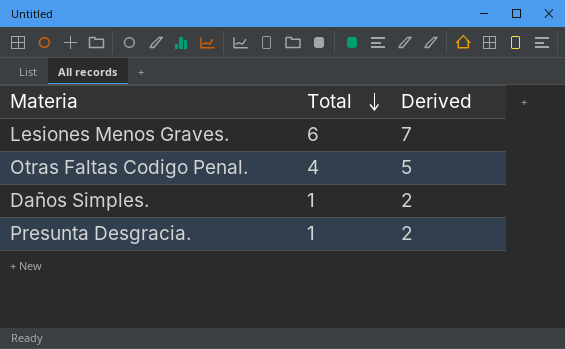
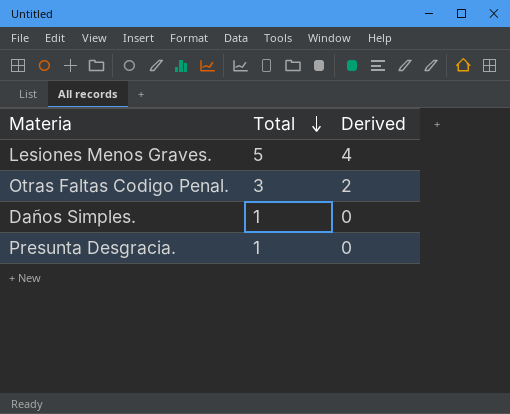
column Derived | formula: [Total] + 1 -> [Total] - 1
Lesiones Menos Graves. | Total: 6 -> 5
Otras Faltas Codigo Penal. | Total: 4 -> 3

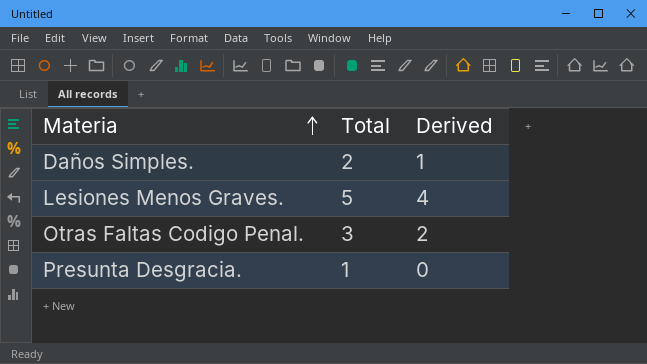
row order: Total descending -> Materia ascending
Daños Simples. | Total: 1 -> 2
Daños Simples. | Derived: 0 -> 1

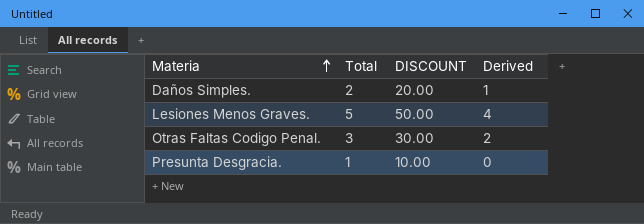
column DISCOUNT | formula: none -> [Total] * 10

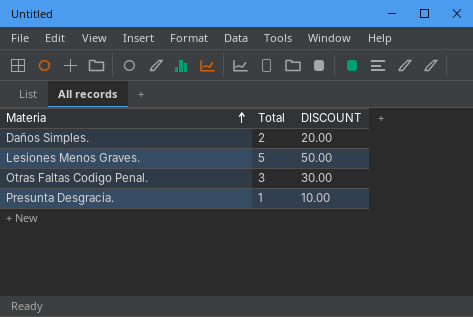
column Derived | formula: [Total] - 1 -> none

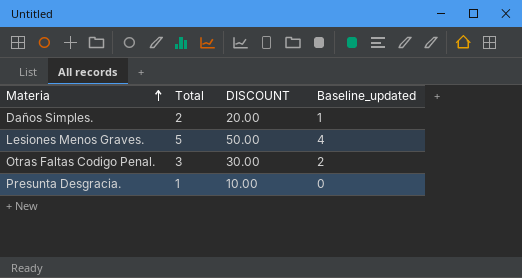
column Baseline_updated | formula: none -> [Total] - 1

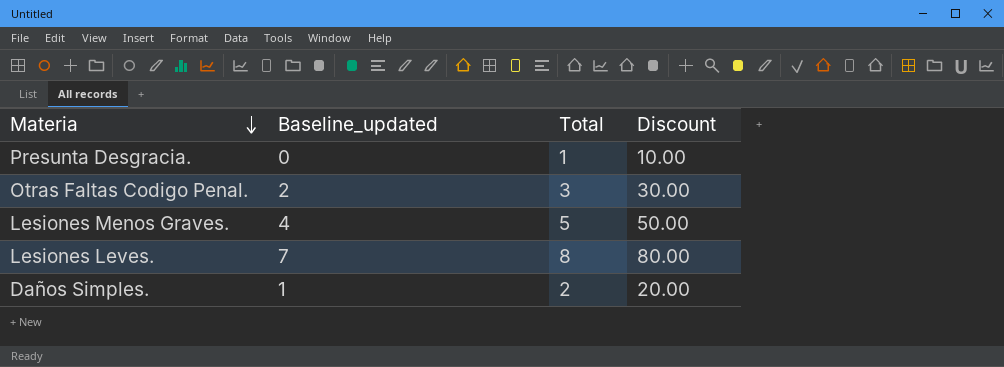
row order: Materia ascending -> Materia descending
column Baseline_updated | position: 4 -> 2
column name: DISCOUNT -> Discount
row Lesiones Leves.: none -> 7 | 8 | 80.00

